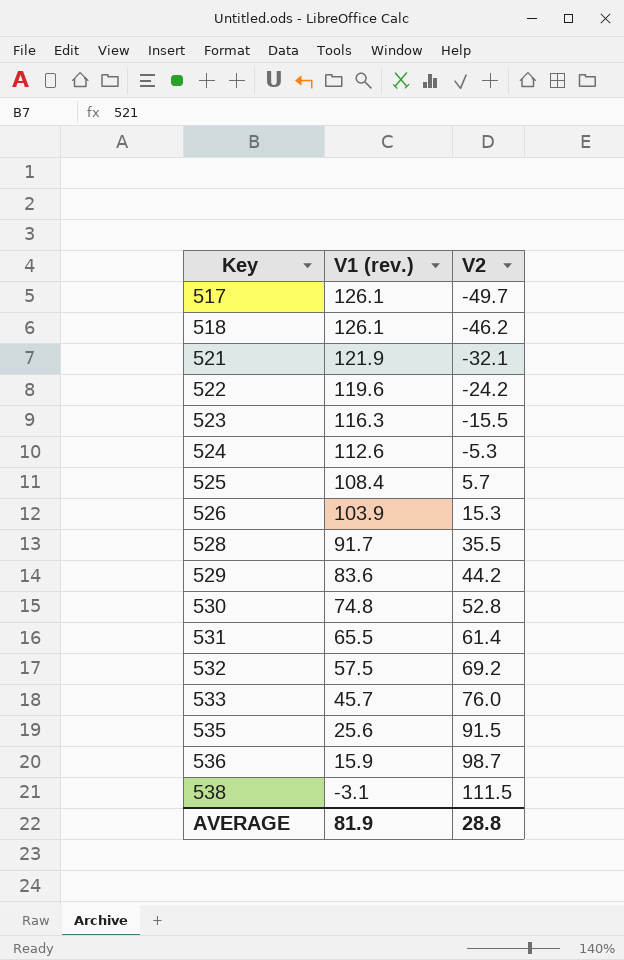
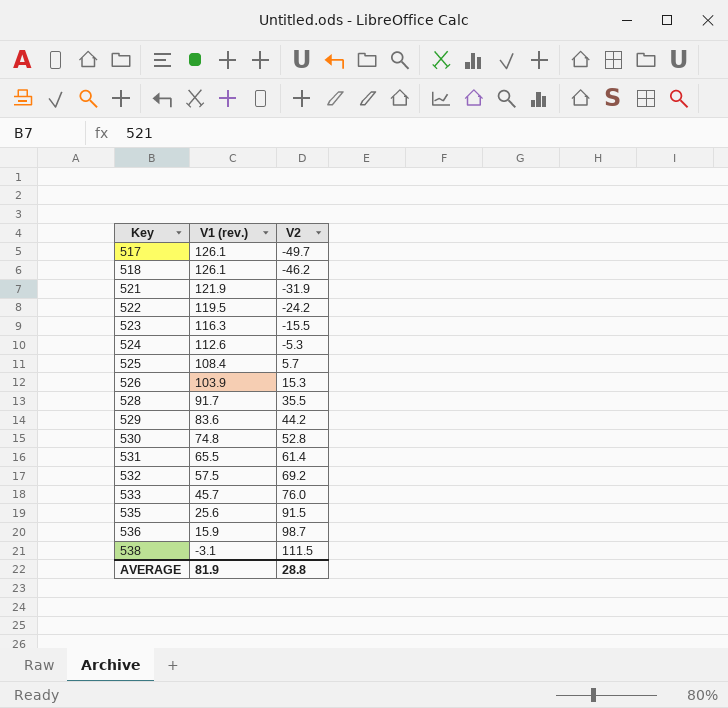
521 | V2: -32.1 -> -31.9
522 | V1 (rev.): 119.6 -> 119.5

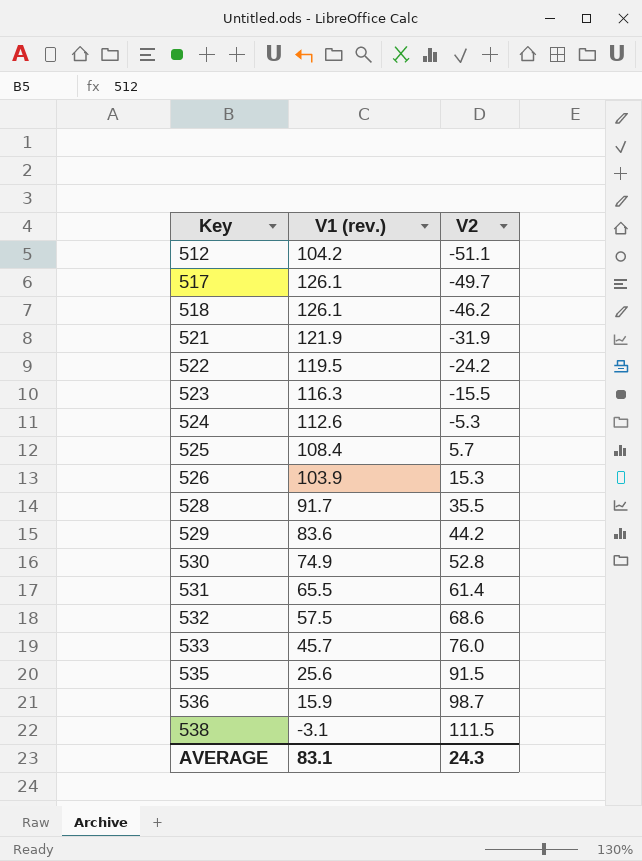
row 512: none -> 104.2 | -51.1
530 | V1 (rev.): 74.8 -> 74.9
532 | V2: 69.2 -> 68.6
AVERAGE | V1 (rev.): 81.9 -> 83.1
AVERAGE | V2: 28.8 -> 24.3

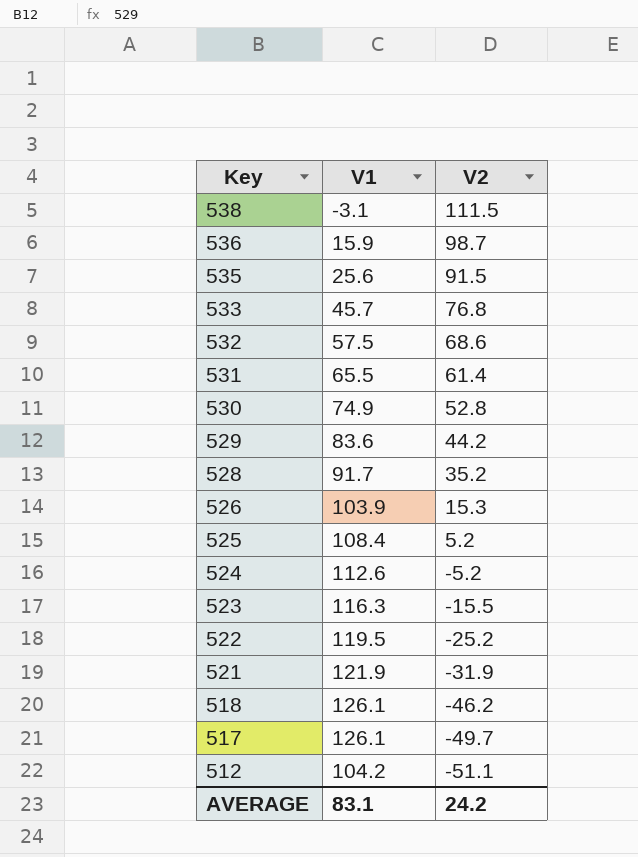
row order: Key ascending -> Key descending
column name: V1 (rev.) -> V1
533 | V2: 76.0 -> 76.8
528 | V2: 35.5 -> 35.2
525 | V2: 5.7 -> 5.2
524 | V2: -5.3 -> -5.2
522 | V2: -24.2 -> -25.2
AVERAGE | V2: 24.3 -> 24.2

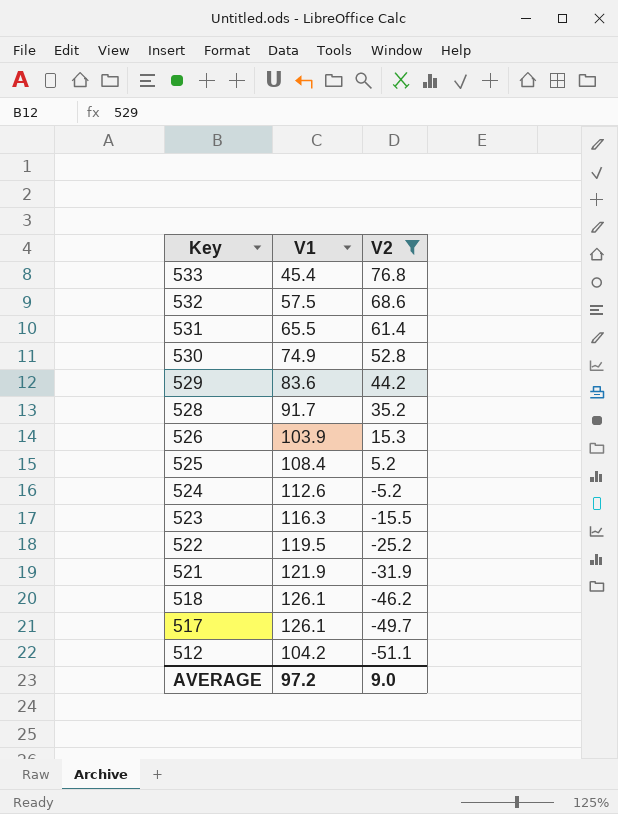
filter: none -> V2 <= 76.8
533 | V1: 45.7 -> 45.4
AVERAGE | V1: 83.1 -> 97.2
AVERAGE | V2: 24.2 -> 9.0

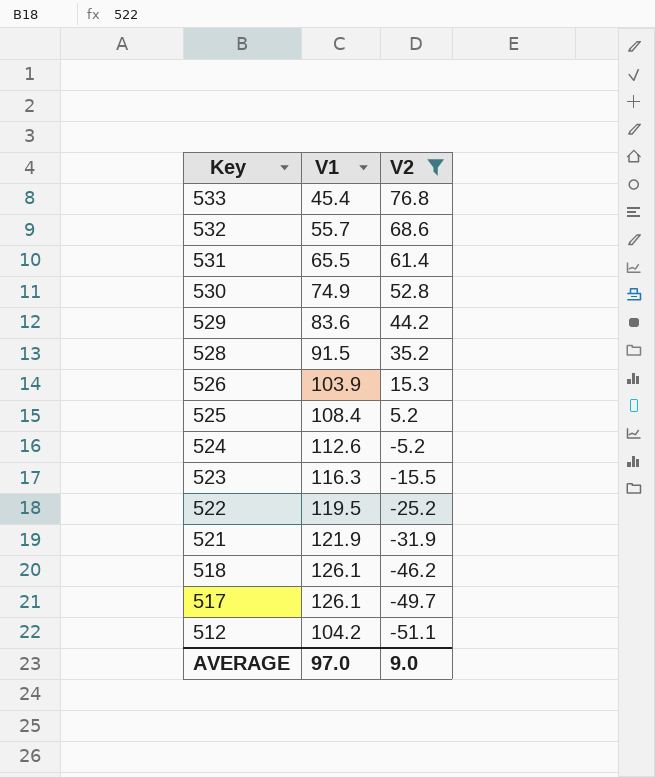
532 | V1: 57.5 -> 55.7
528 | V1: 91.7 -> 91.5
AVERAGE | V1: 97.2 -> 97.0

